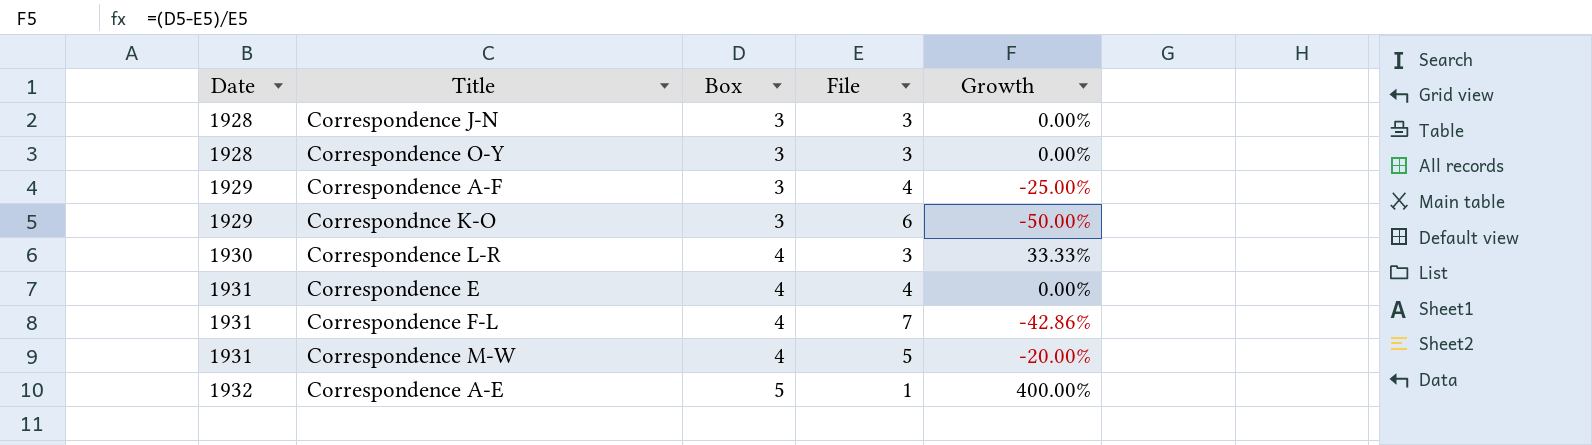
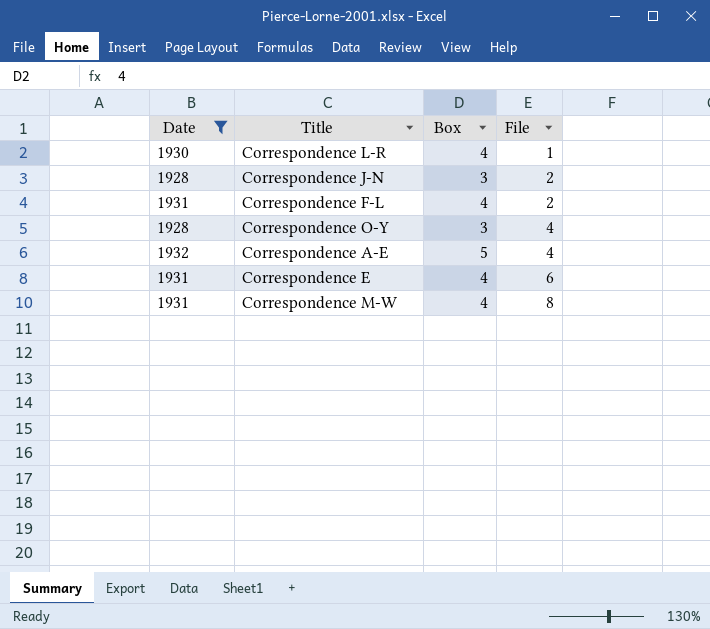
filter: none -> Date != 1929
row order: Date ascending -> File ascending
column Growth | formula: ([Box] - [File]) / [File] -> none
Correspondence L-R | File: 3 -> 1
Correspondence J-N | File: 3 -> 2
Correspondence F-L | File: 7 -> 2
Correspondence O-Y | File: 3 -> 4
Correspondence A-E | File: 1 -> 4
Correspondence E | File: 4 -> 6
Correspondence M-W | File: 5 -> 8

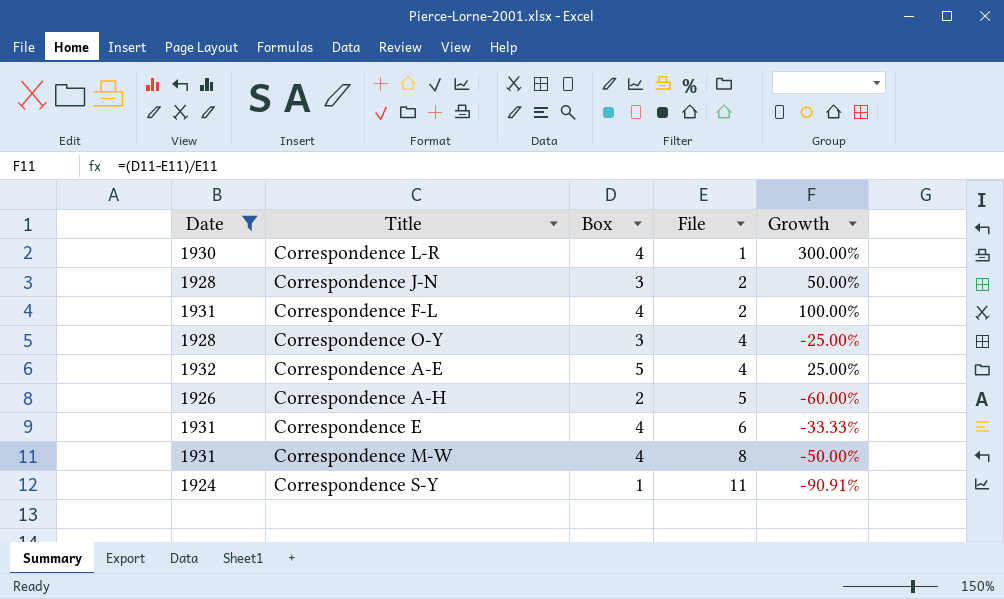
column Growth | formula: none -> ([Box] - [File]) / [File]
row Correspondence A-H: none -> 1926 | 2 | 5 | -60.00%
row Correspondence S-Y: none -> 1924 | 1 | 11 | -90.91%

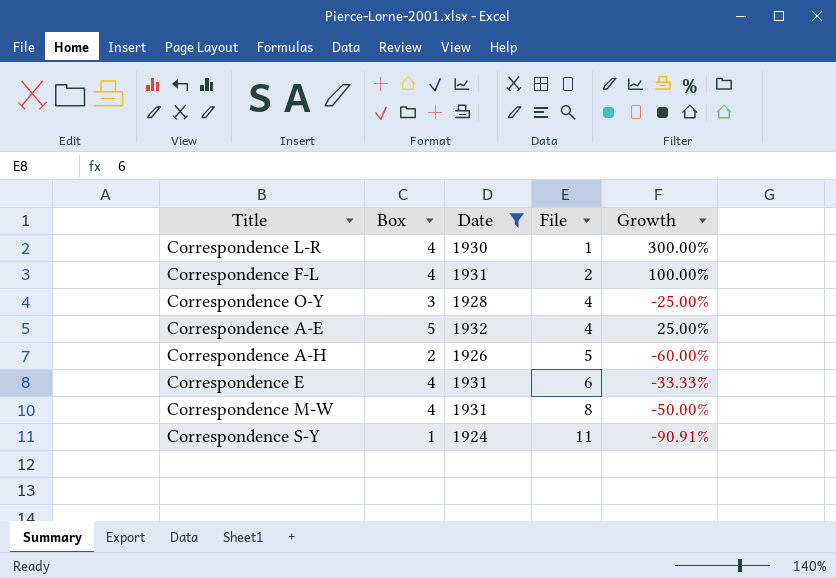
column Date | position: 1 -> 3
row Correspondence J-N: 1928 | 3 | 2 | 50.00% -> none

